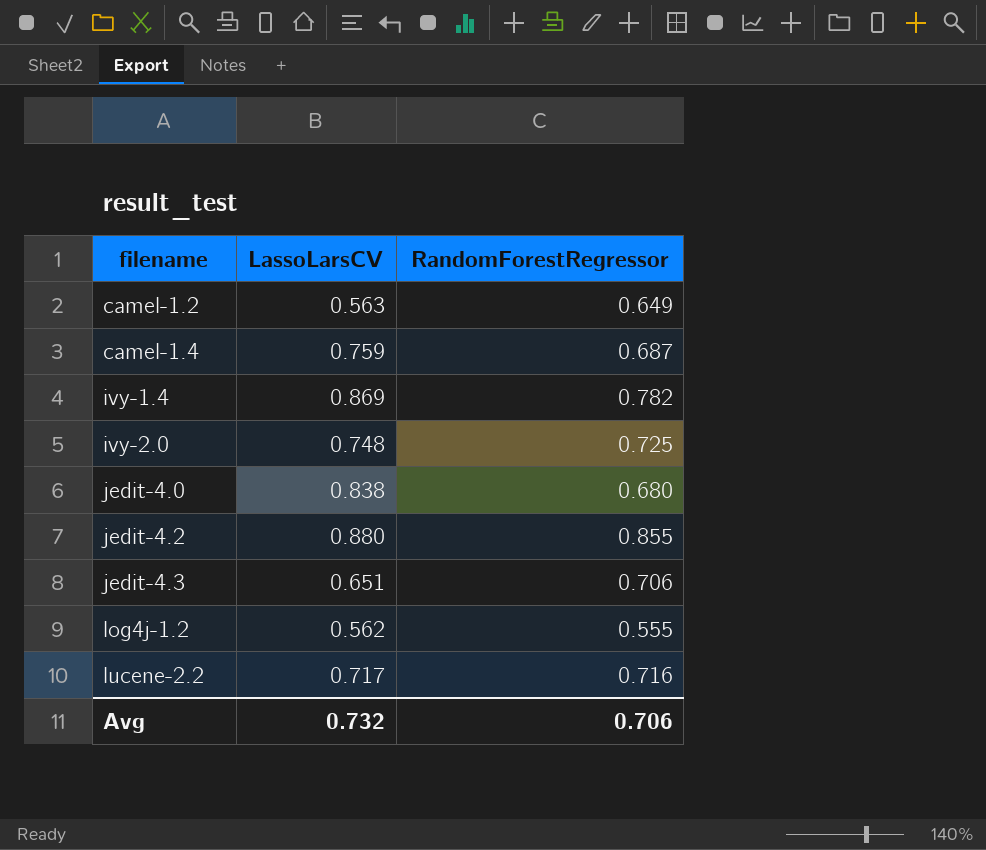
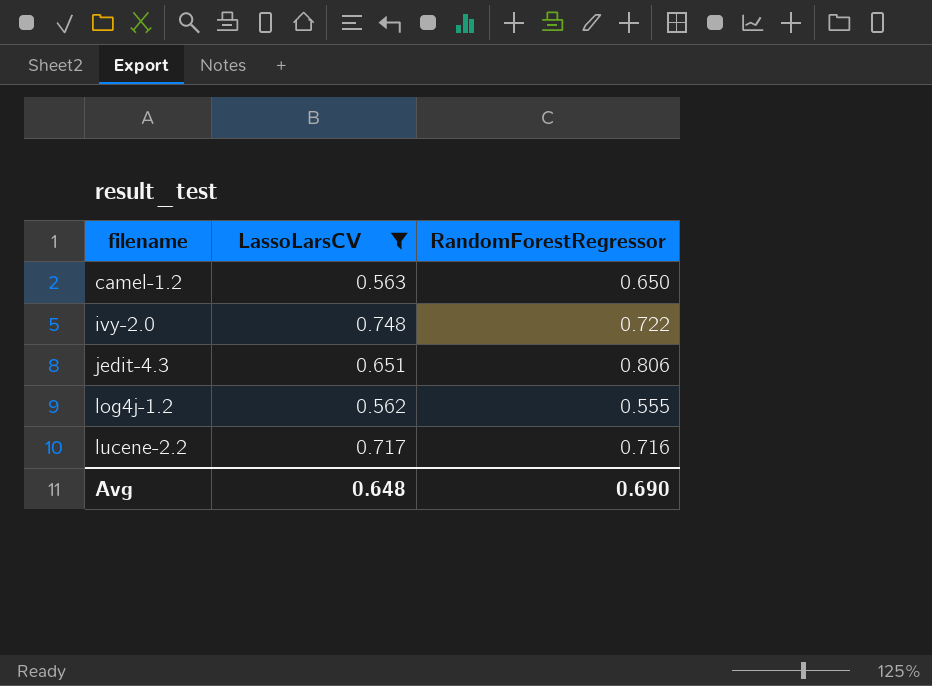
filter: none -> LassoLarsCV <= 0.748
camel-1.2 | RandomForestRegressor: 0.649 -> 0.650
ivy-2.0 | RandomForestRegressor: 0.725 -> 0.722
jedit-4.3 | RandomForestRegressor: 0.706 -> 0.806
Avg | LassoLarsCV: 0.732 -> 0.648
Avg | RandomForestRegressor: 0.706 -> 0.690

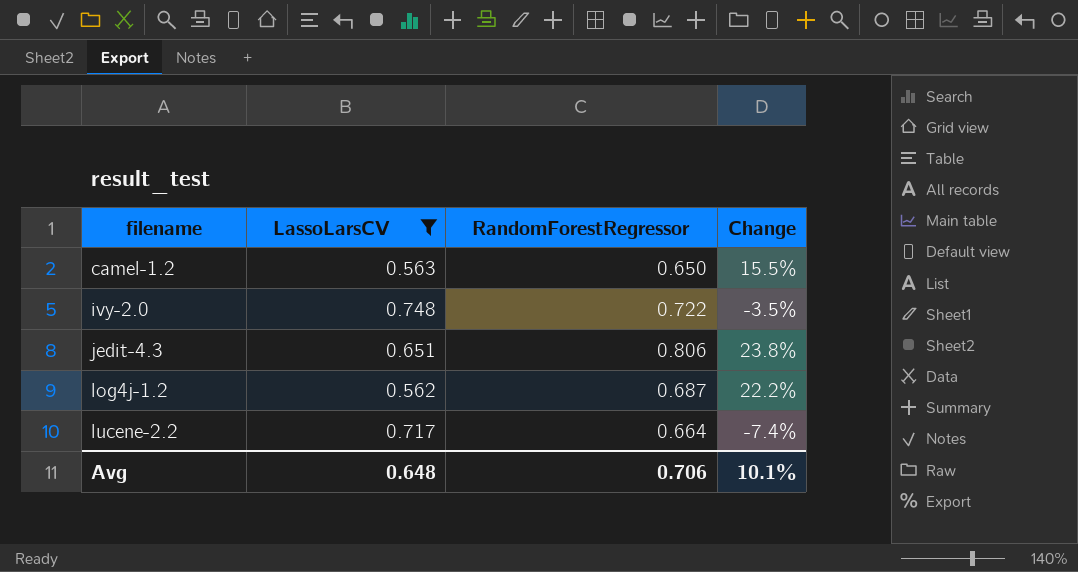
column Change | formula: none -> ([RandomForestRegressor] - [LassoLarsCV]) / [LassoLarsCV]
log4j-1.2 | RandomForestRegressor: 0.555 -> 0.687
lucene-2.2 | RandomForestRegressor: 0.716 -> 0.664
Avg | RandomForestRegressor: 0.690 -> 0.706

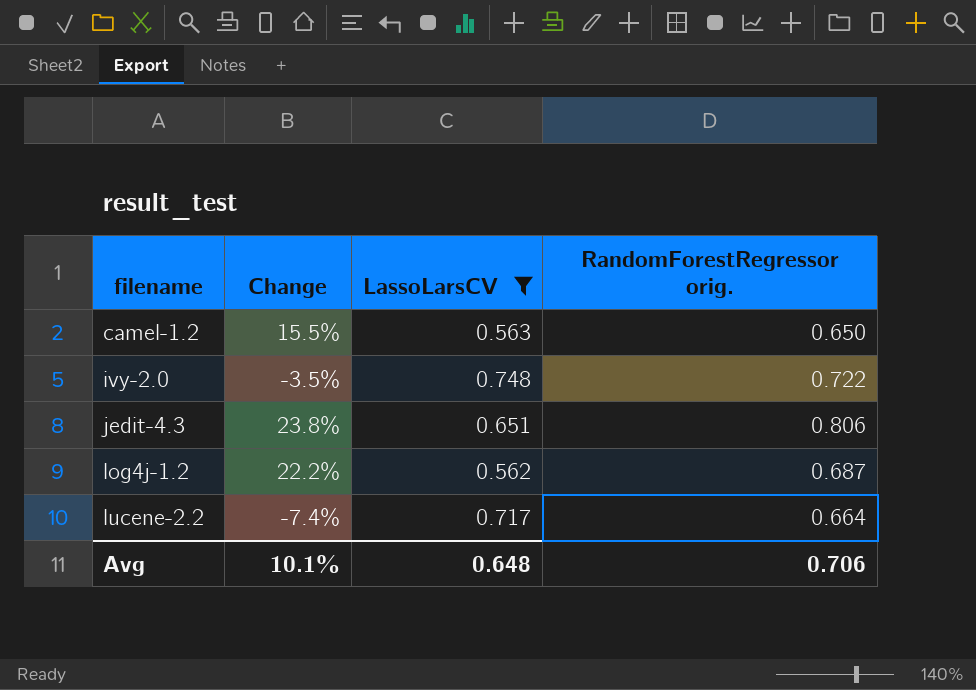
column Change | position: 4 -> 2
column name: RandomForestRegressor -> RandomForestRegressor orig.

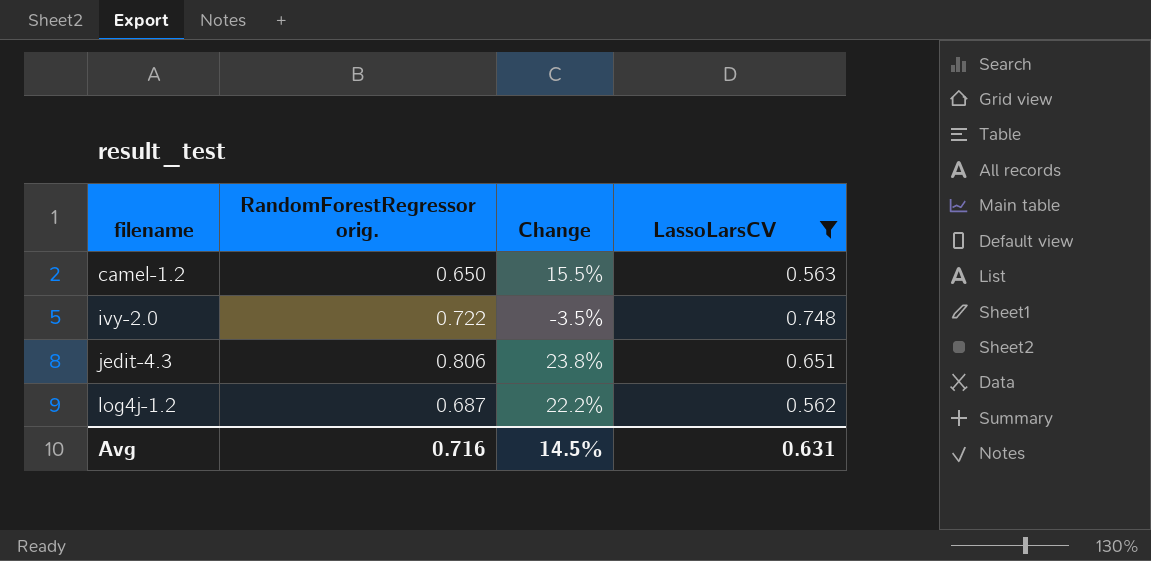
column RandomForestRegressor orig. | position: 4 -> 2
row lucene-2.2: -7.4% | 0.717 | 0.664 -> none
Avg | RandomForestRegressor orig.: 0.706 -> 0.716
Avg | Change: 10.1% -> 14.5%
Avg | LassoLarsCV: 0.648 -> 0.631

